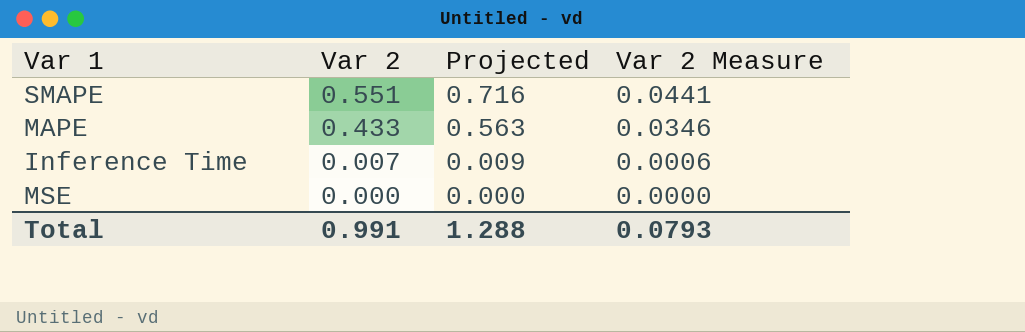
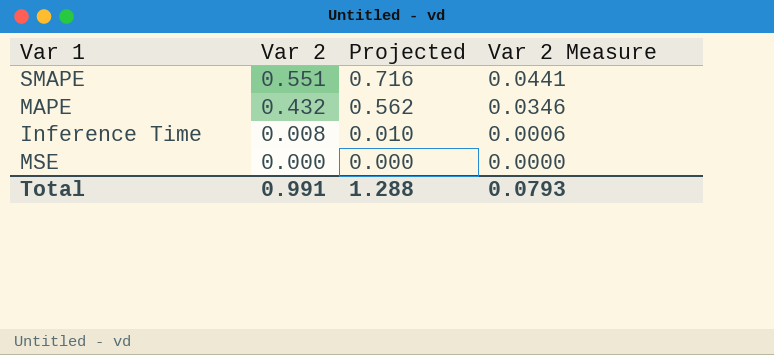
MAPE | Var 2: 0.433 -> 0.432
MAPE | Projected: 0.563 -> 0.562
Inference Time | Var 2: 0.007 -> 0.008
Inference Time | Projected: 0.009 -> 0.010

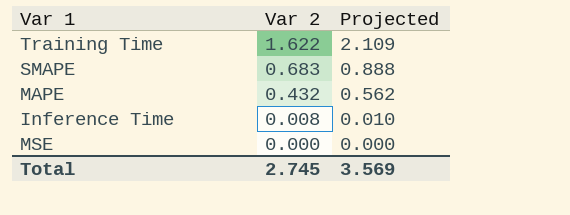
column Var 2 Measure | formula: [Var 2] * 0.08 -> none
row Training Time: none -> 1.622 | 2.109
SMAPE | Var 2: 0.551 -> 0.683
SMAPE | Projected: 0.716 -> 0.888
Total | Var 2: 0.991 -> 2.745
Total | Projected: 1.288 -> 3.569

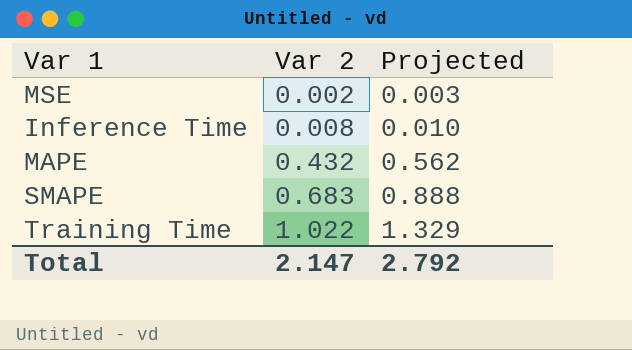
row order: Var 2 descending -> Var 2 ascending
MSE | Var 2: 0.000 -> 0.002
MSE | Projected: 0.000 -> 0.003
Training Time | Var 2: 1.622 -> 1.022
Training Time | Projected: 2.109 -> 1.329
Total | Var 2: 2.745 -> 2.147
Total | Projected: 3.569 -> 2.792

